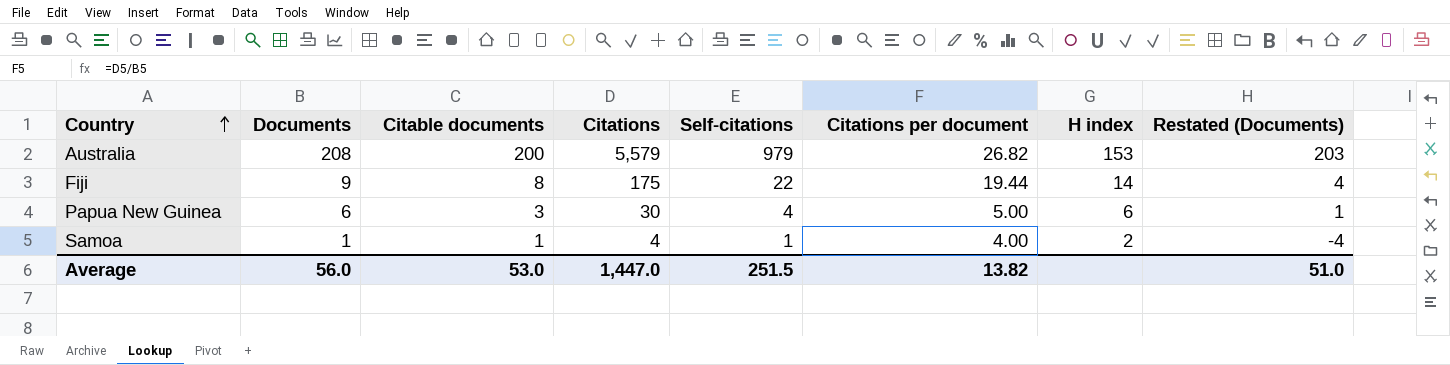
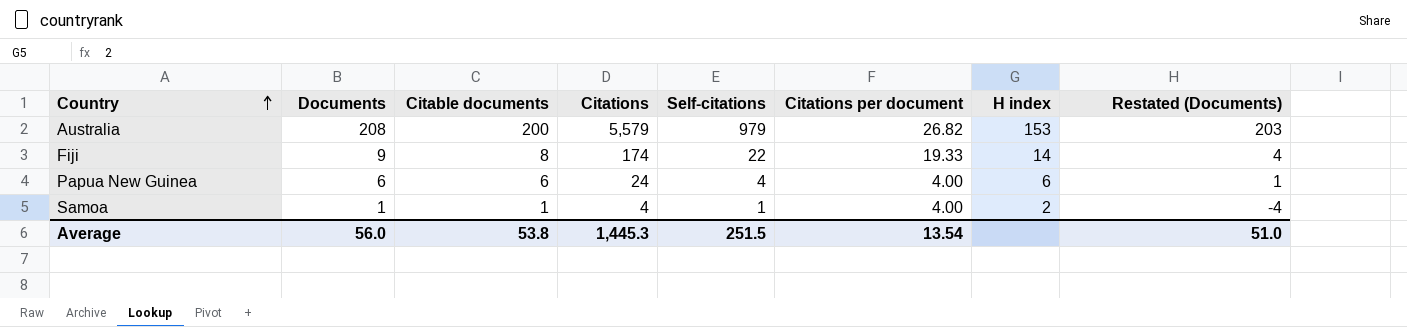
Fiji | Citations: 175 -> 174
Fiji | Citations per document: 19.44 -> 19.33
Papua New Guinea | Citable documents: 3 -> 6
Papua New Guinea | Citations: 30 -> 24
Papua New Guinea | Citations per document: 5.00 -> 4.00
Average | Citable documents: 53.0 -> 53.8
Average | Citations: 1,447.0 -> 1,445.3
Average | Citations per document: 13.82 -> 13.54

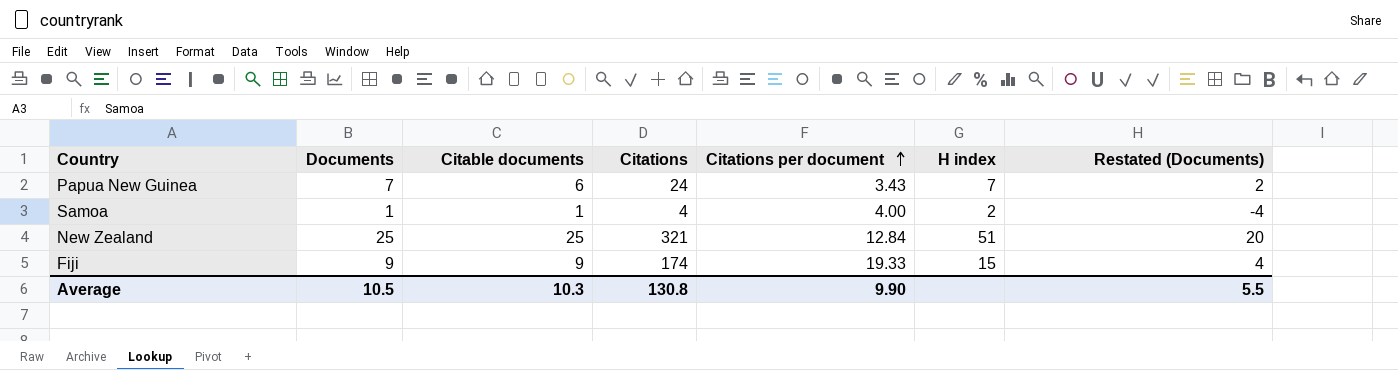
row order: Country ascending -> Citations per document ascending
column Self-citations | position: 5 -> none
row Australia: 208 | 200 | 5,579 | 979 | 26.82 | 153 | 203 -> none
Papua New Guinea | Documents: 6 -> 7
Papua New Guinea | Citations per document: 4.00 -> 3.43
Papua New Guinea | H index: 6 -> 7
Papua New Guinea | Restated (Documents): 1 -> 2
row New Zealand: none -> 25 | 25 | 321 | 12.84 | 51 | 20
Fiji | Citable documents: 8 -> 9
Fiji | H index: 14 -> 15
Average | Documents: 56.0 -> 10.5
Average | Citable documents: 53.8 -> 10.3
Average | Citations: 1,445.3 -> 130.8
Average | Citations per document: 13.54 -> 9.90
Average | Restated (Documents): 51.0 -> 5.5

